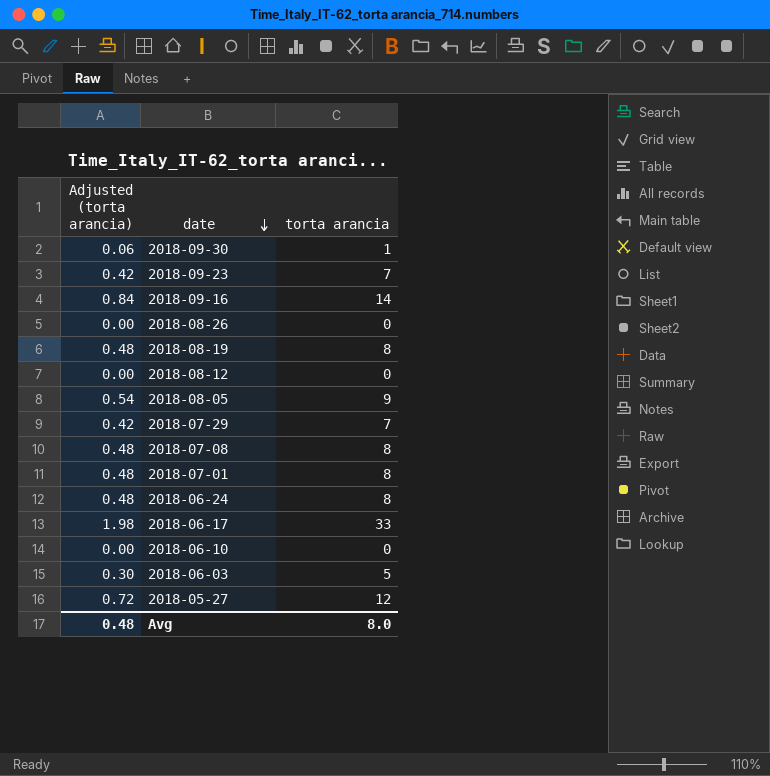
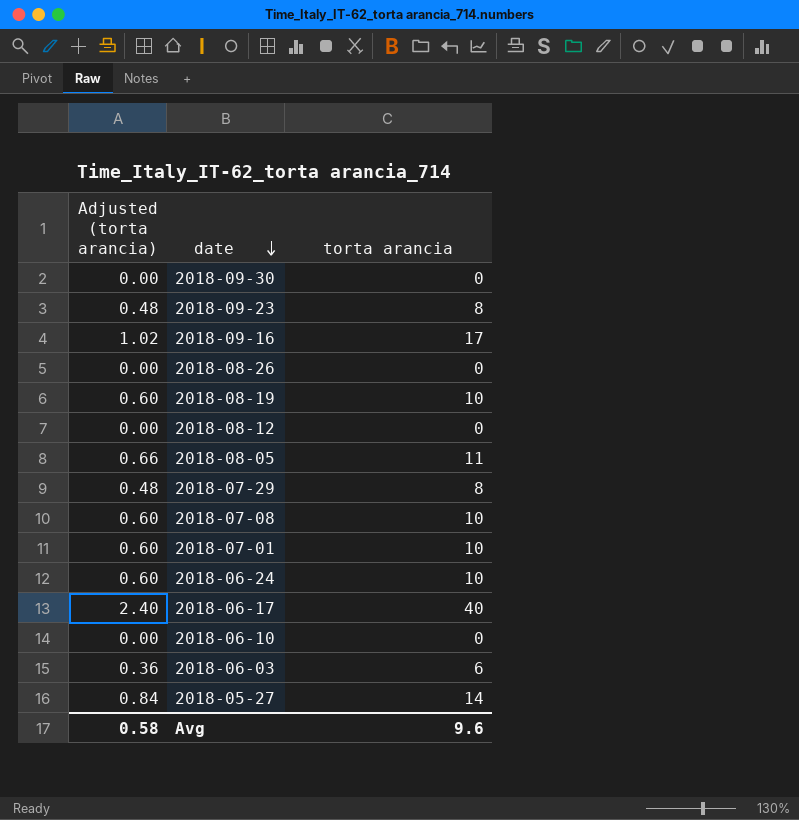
2018-09-30 | Adjusted (torta arancia): 0.06 -> 0.00
2018-09-30 | torta arancia: 1 -> 0
2018-09-23 | Adjusted (torta arancia): 0.42 -> 0.48
2018-09-23 | torta arancia: 7 -> 8
2018-09-16 | Adjusted (torta arancia): 0.84 -> 1.02
2018-09-16 | torta arancia: 14 -> 17
2018-08-19 | Adjusted (torta arancia): 0.48 -> 0.60
2018-08-19 | torta arancia: 8 -> 10
2018-08-05 | Adjusted (torta arancia): 0.54 -> 0.66
2018-08-05 | torta arancia: 9 -> 11
2018-07-29 | Adjusted (torta arancia): 0.42 -> 0.48
2018-07-29 | torta arancia: 7 -> 8
2018-07-08 | Adjusted (torta arancia): 0.48 -> 0.60
2018-07-08 | torta arancia: 8 -> 10
2018-07-01 | Adjusted (torta arancia): 0.48 -> 0.60
2018-07-01 | torta arancia: 8 -> 10
2018-06-24 | Adjusted (torta arancia): 0.48 -> 0.60
2018-06-24 | torta arancia: 8 -> 10
2018-06-17 | Adjusted (torta arancia): 1.98 -> 2.40
2018-06-17 | torta arancia: 33 -> 40
2018-06-03 | Adjusted (torta arancia): 0.30 -> 0.36
2018-06-03 | torta arancia: 5 -> 6
2018-05-27 | Adjusted (torta arancia): 0.72 -> 0.84
2018-05-27 | torta arancia: 12 -> 14
Avg | Adjusted (torta arancia): 0.48 -> 0.58
Avg | torta arancia: 8.0 -> 9.6

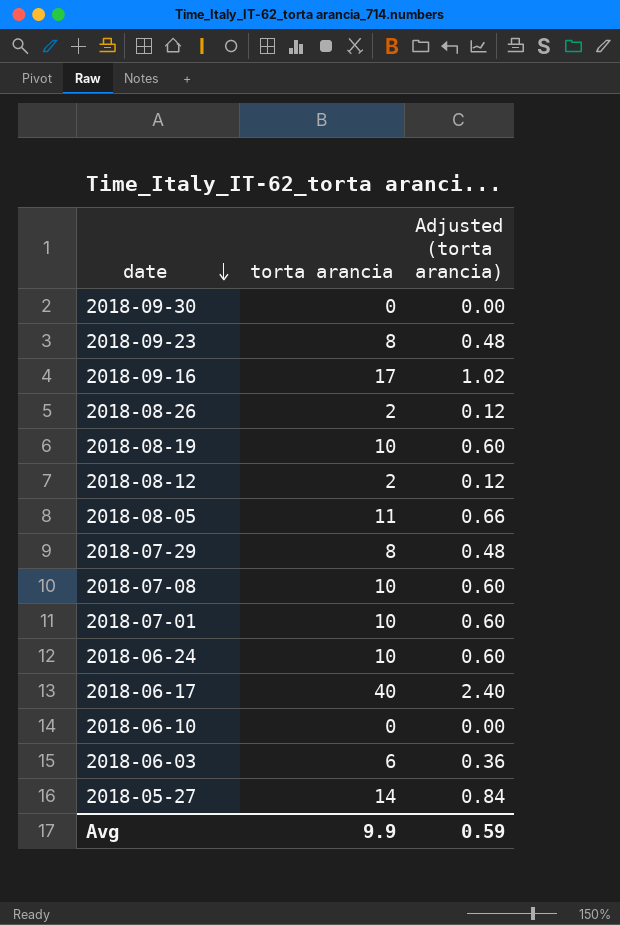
column Adjusted (torta arancia) | position: 1 -> 3
2018-08-26 | torta arancia: 0 -> 2
2018-08-26 | Adjusted (torta arancia): 0.00 -> 0.12
2018-08-12 | torta arancia: 0 -> 2
2018-08-12 | Adjusted (torta arancia): 0.00 -> 0.12
Avg | torta arancia: 9.6 -> 9.9
Avg | Adjusted (torta arancia): 0.58 -> 0.59

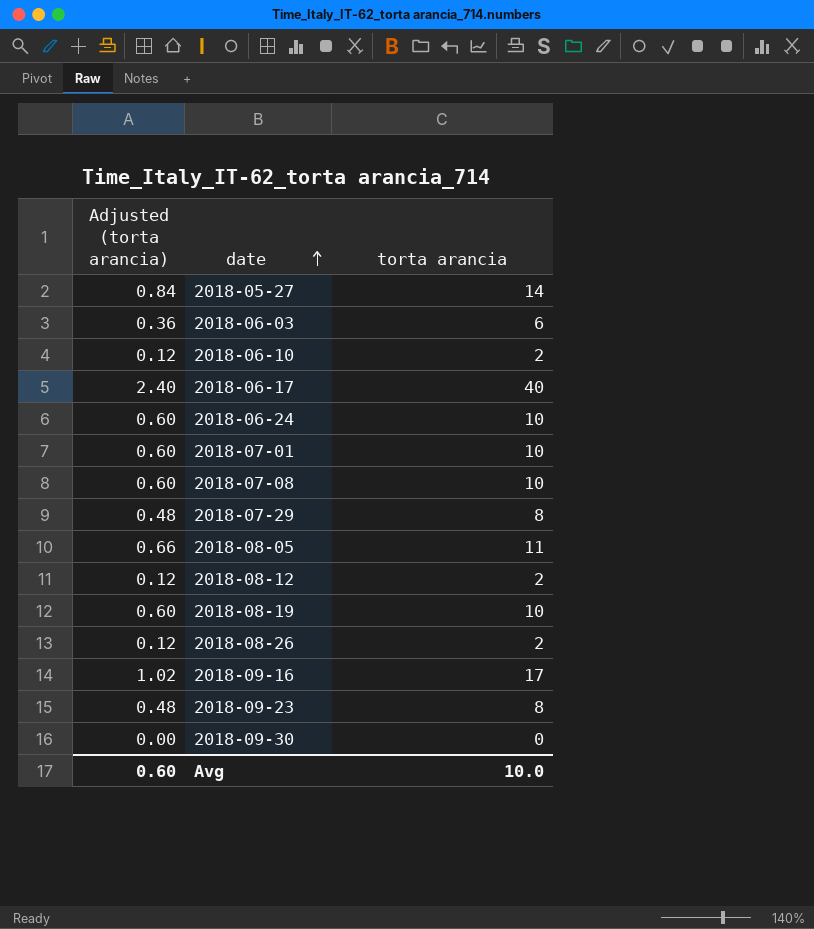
row order: date descending -> date ascending
column Adjusted (torta arancia) | position: 3 -> 1
2018-06-10 | Adjusted (torta arancia): 0.00 -> 0.12
2018-06-10 | torta arancia: 0 -> 2
Avg | Adjusted (torta arancia): 0.59 -> 0.60
Avg | torta arancia: 9.9 -> 10.0

